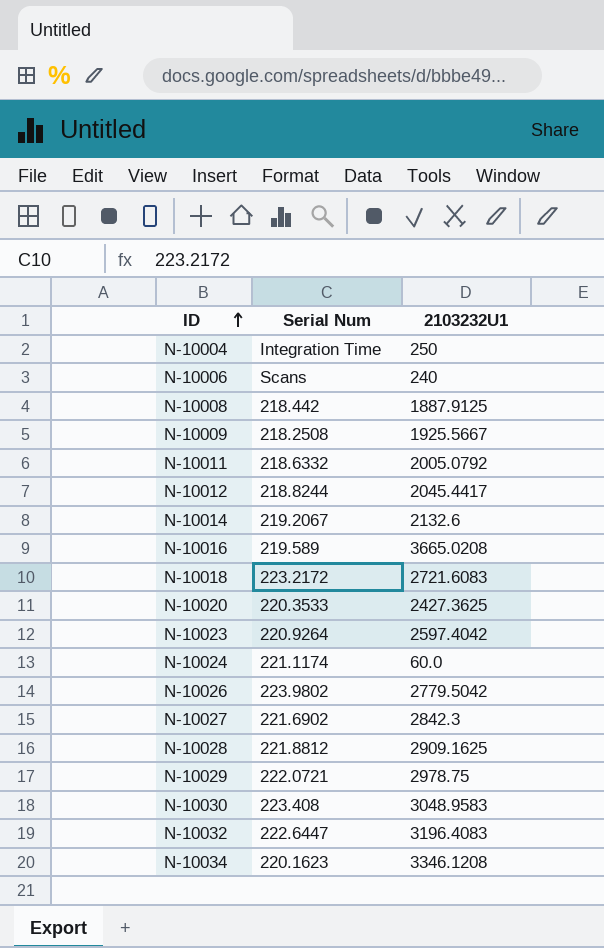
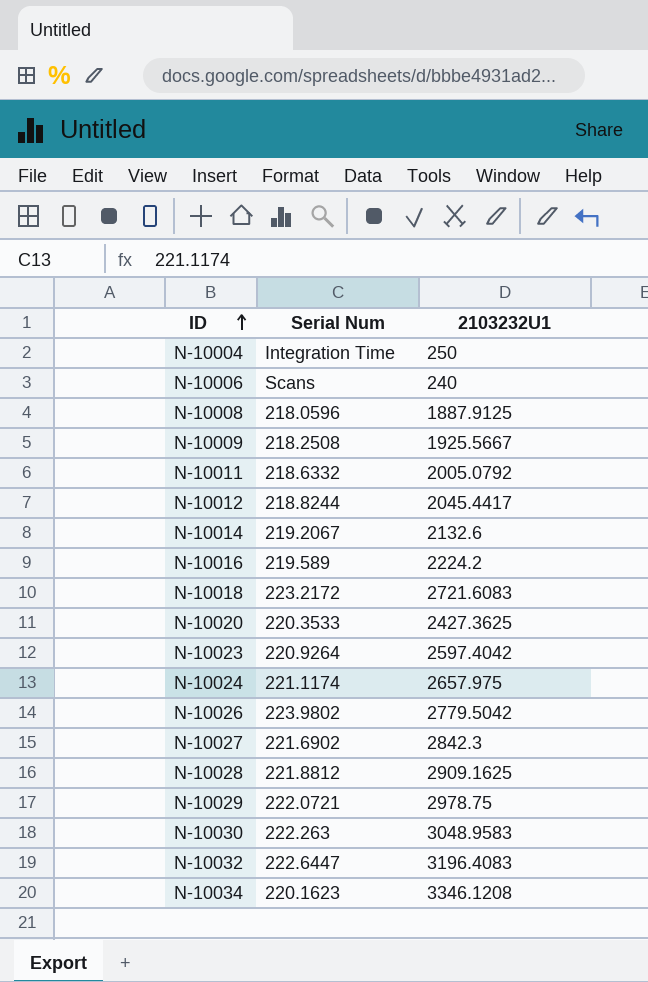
N-10008 | Serial Num: 218.442 -> 218.0596
N-10016 | 2103232U1: 3665.0208 -> 2224.2
N-10024 | 2103232U1: 60.0 -> 2657.975
N-10030 | Serial Num: 223.408 -> 222.263

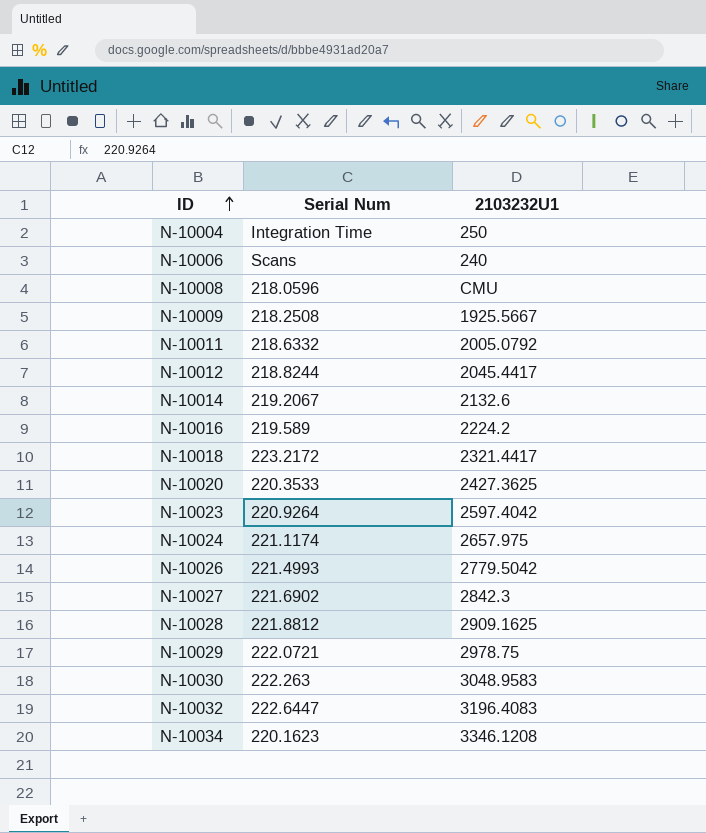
N-10008 | 2103232U1: 1887.9125 -> CMU
N-10018 | 2103232U1: 2721.6083 -> 2321.4417
N-10026 | Serial Num: 223.9802 -> 221.4993

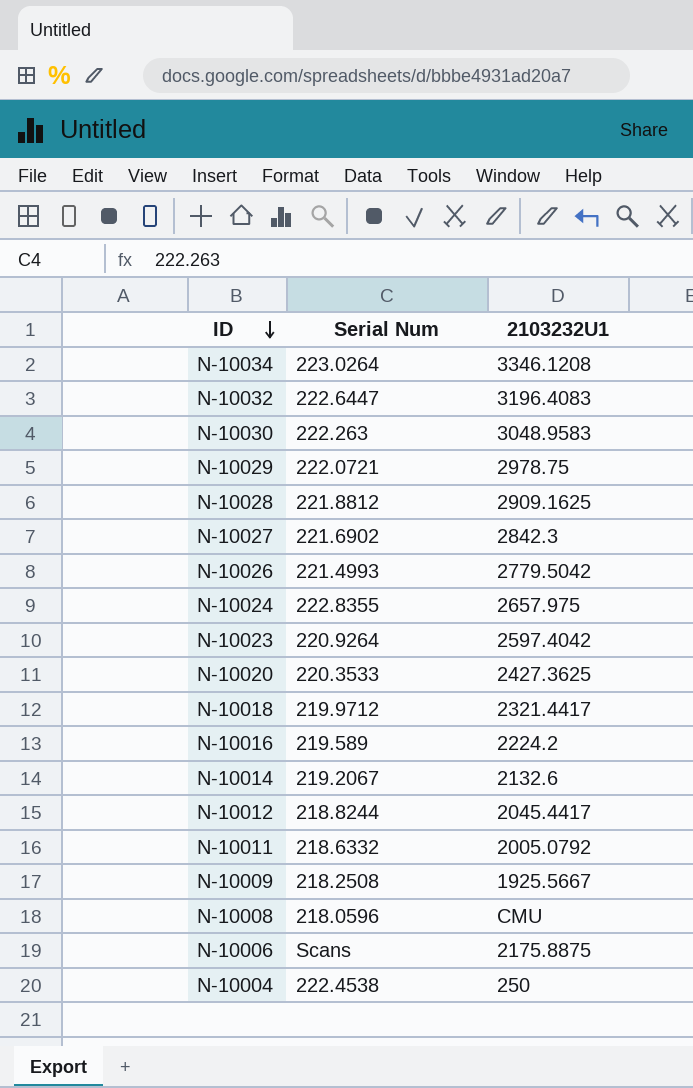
row order: ID ascending -> ID descending
N-10034 | Serial Num: 220.1623 -> 223.0264
N-10024 | Serial Num: 221.1174 -> 222.8355
N-10018 | Serial Num: 223.2172 -> 219.9712
N-10006 | 2103232U1: 240 -> 2175.8875
N-10004 | Serial Num: Integration Time -> 222.4538

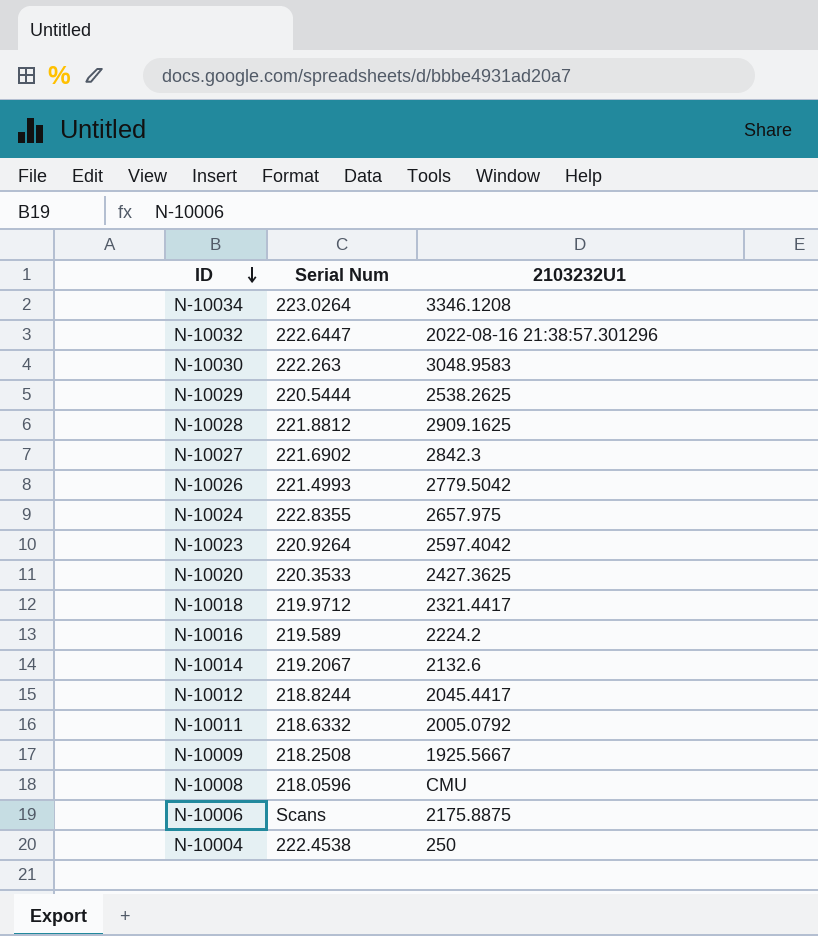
N-10032 | 2103232U1: 3196.4083 -> 2022-08-16 21:38:57.301296
N-10029 | Serial Num: 222.0721 -> 220.5444
N-10029 | 2103232U1: 2978.75 -> 2538.2625

